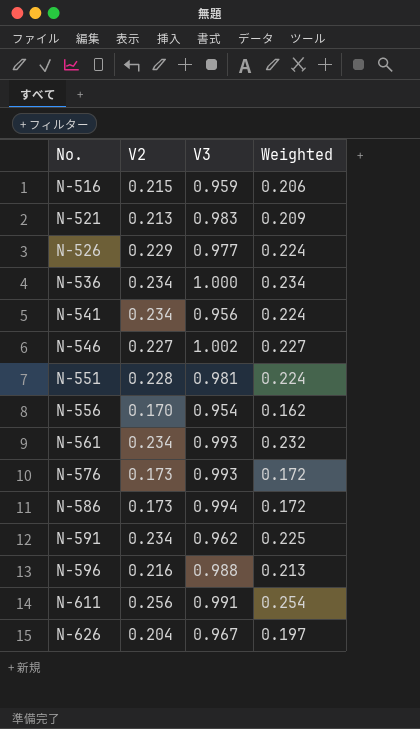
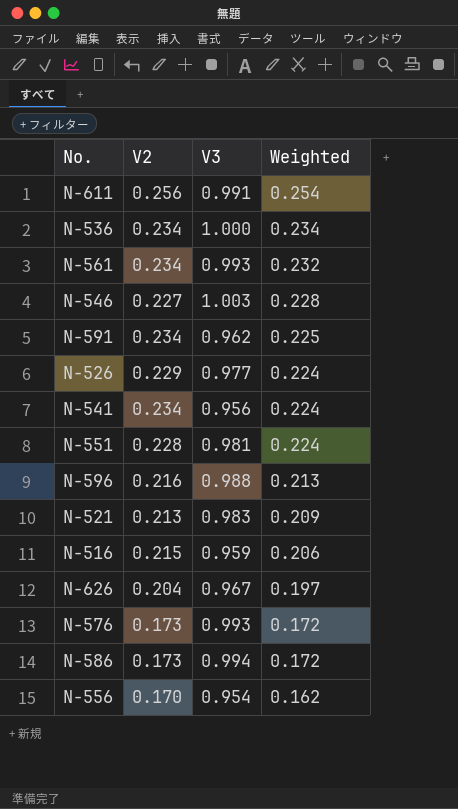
row order: No. ascending -> Weighted descending
N-546 | V3: 1.002 -> 1.003
N-546 | Weighted: 0.227 -> 0.228

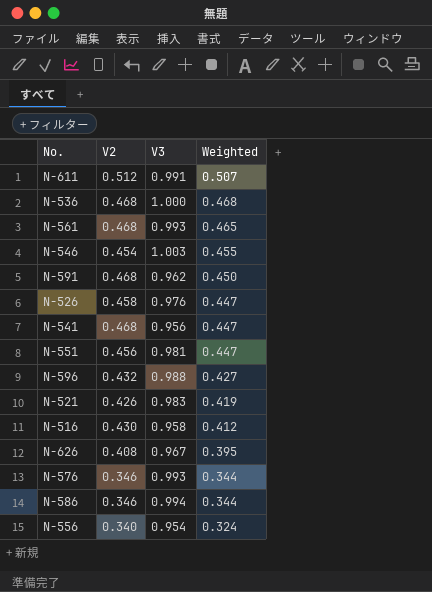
N-611 | V2: 0.256 -> 0.512
N-611 | Weighted: 0.254 -> 0.507
N-536 | V2: 0.234 -> 0.468
N-536 | Weighted: 0.234 -> 0.468
N-561 | V2: 0.234 -> 0.468
N-561 | Weighted: 0.232 -> 0.465
N-546 | V2: 0.227 -> 0.454
N-546 | Weighted: 0.228 -> 0.455
N-591 | V2: 0.234 -> 0.468
N-591 | Weighted: 0.225 -> 0.450
N-526 | V2: 0.229 -> 0.458
N-526 | V3: 0.977 -> 0.976
N-526 | Weighted: 0.224 -> 0.447
N-541 | V2: 0.234 -> 0.468
N-541 | Weighted: 0.224 -> 0.447
N-551 | V2: 0.228 -> 0.456
N-551 | Weighted: 0.224 -> 0.447
N-596 | V2: 0.216 -> 0.432
N-596 | Weighted: 0.213 -> 0.427
N-521 | V2: 0.213 -> 0.426
N-521 | Weighted: 0.209 -> 0.419
N-516 | V2: 0.215 -> 0.430
N-516 | V3: 0.959 -> 0.958
N-516 | Weighted: 0.206 -> 0.412
N-626 | V2: 0.204 -> 0.408
N-626 | Weighted: 0.197 -> 0.395
N-576 | V2: 0.173 -> 0.346
N-576 | Weighted: 0.172 -> 0.344
N-586 | V2: 0.173 -> 0.346
N-586 | Weighted: 0.172 -> 0.344
N-556 | V2: 0.170 -> 0.340
N-556 | Weighted: 0.162 -> 0.324

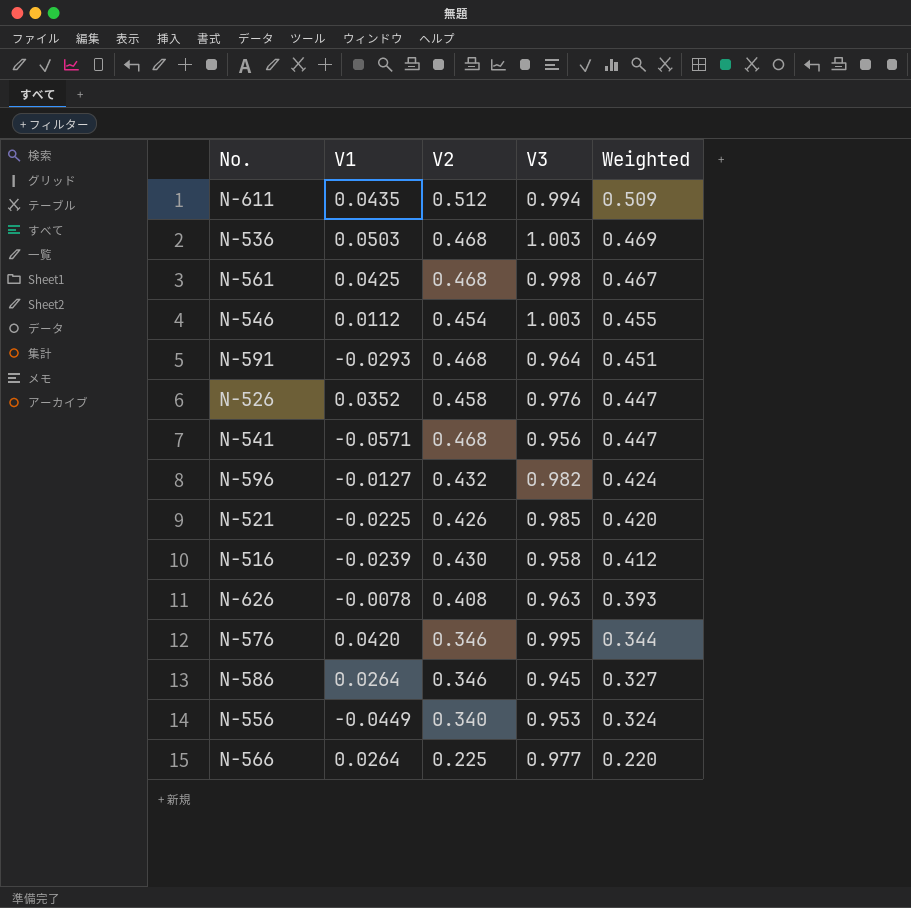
column V1 | position: none -> 2
row N-551: 0.456 | 0.981 | 0.447 -> none
N-611 | V3: 0.991 -> 0.994
N-611 | Weighted: 0.507 -> 0.509
N-536 | V3: 1.000 -> 1.003
N-536 | Weighted: 0.468 -> 0.469
N-561 | V3: 0.993 -> 0.998
N-561 | Weighted: 0.465 -> 0.467
N-591 | V3: 0.962 -> 0.964
N-591 | Weighted: 0.450 -> 0.451
N-596 | V3: 0.988 -> 0.982
N-596 | Weighted: 0.427 -> 0.424
N-521 | V3: 0.983 -> 0.985
N-521 | Weighted: 0.419 -> 0.420
N-626 | V3: 0.967 -> 0.963
N-626 | Weighted: 0.395 -> 0.393
N-576 | V3: 0.993 -> 0.995
N-586 | V3: 0.994 -> 0.945
N-586 | Weighted: 0.344 -> 0.327
N-556 | V3: 0.954 -> 0.953
row N-566: none -> 0.0264 | 0.225 | 0.977 | 0.220

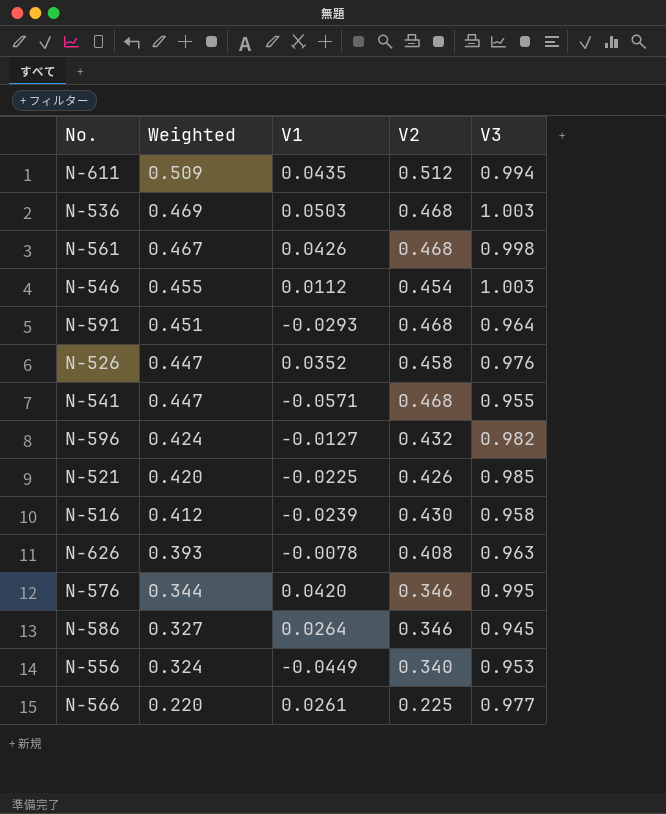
column Weighted | position: 5 -> 2
N-561 | V1: 0.0425 -> 0.0426
N-541 | V3: 0.956 -> 0.955
N-566 | V1: 0.0264 -> 0.0261

